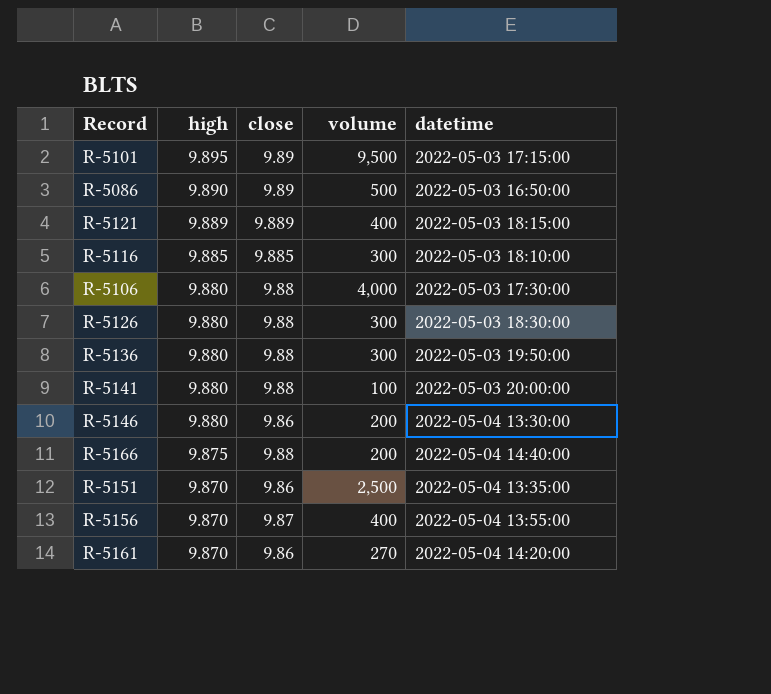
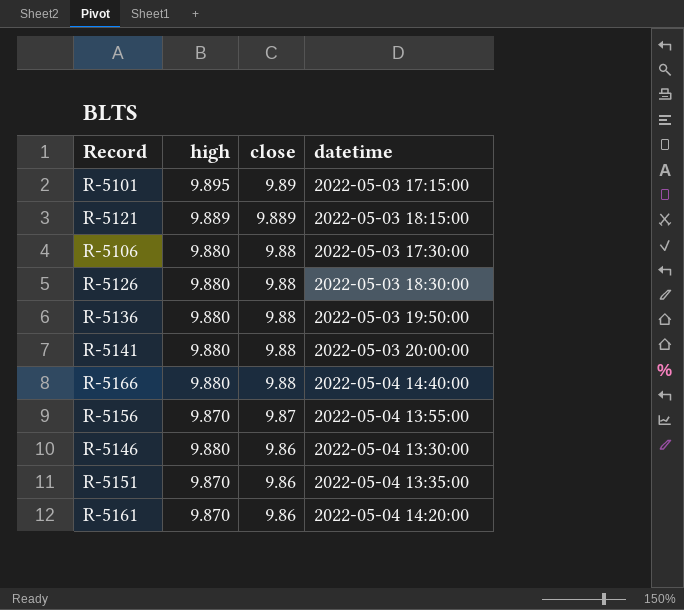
row order: high descending -> close descending
column volume | position: 4 -> none
row R-5086: 9.890 | 9.89 | 500 | 2022-05-03 16:50:00 -> none
row R-5116: 9.885 | 9.885 | 300 | 2022-05-03 18:10:00 -> none
R-5166 | high: 9.875 -> 9.880

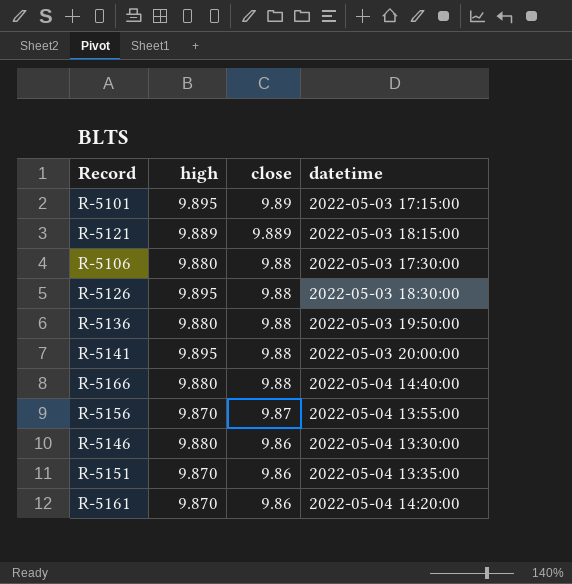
R-5126 | high: 9.880 -> 9.895
R-5141 | high: 9.880 -> 9.895

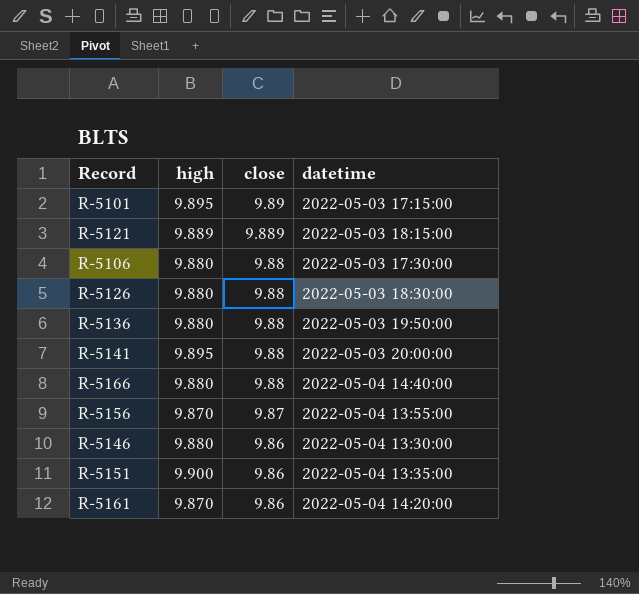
R-5126 | high: 9.895 -> 9.880
R-5151 | high: 9.870 -> 9.900

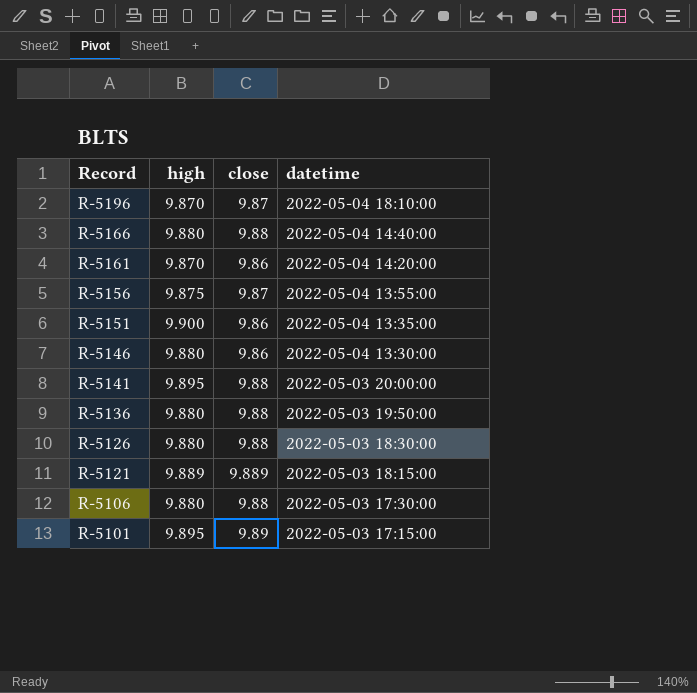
row order: close descending -> Record descending
row R-5196: none -> 9.870 | 9.87 | 2022-05-04 18:10:00
R-5156 | high: 9.870 -> 9.875

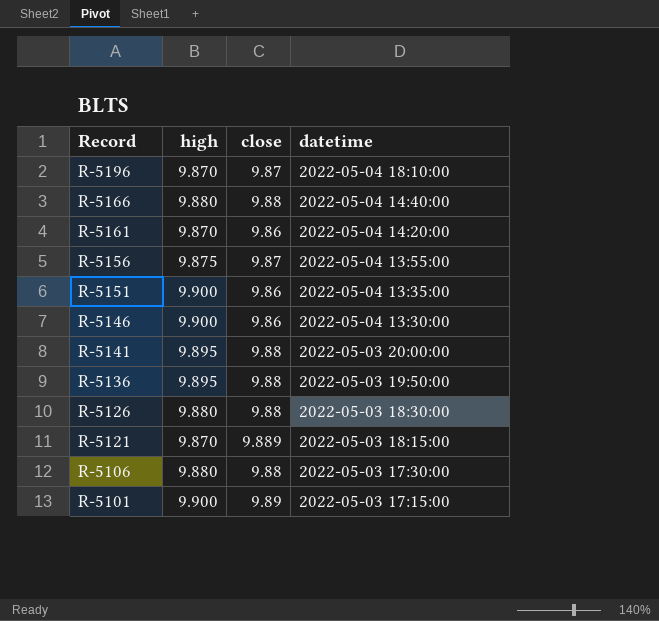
R-5146 | high: 9.880 -> 9.900
R-5136 | high: 9.880 -> 9.895
R-5121 | high: 9.889 -> 9.870
R-5101 | high: 9.895 -> 9.900

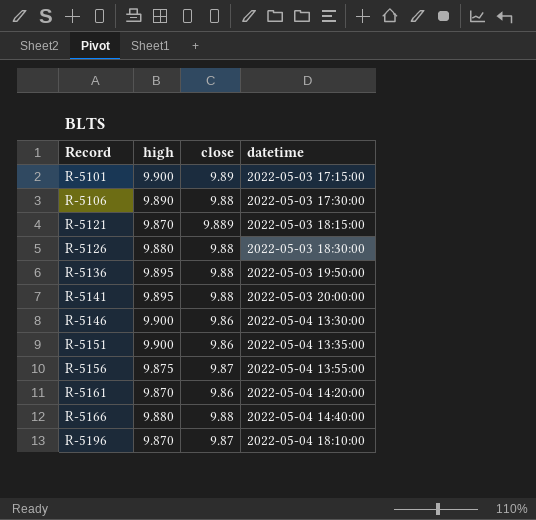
row order: Record descending -> Record ascending
R-5106 | high: 9.880 -> 9.890

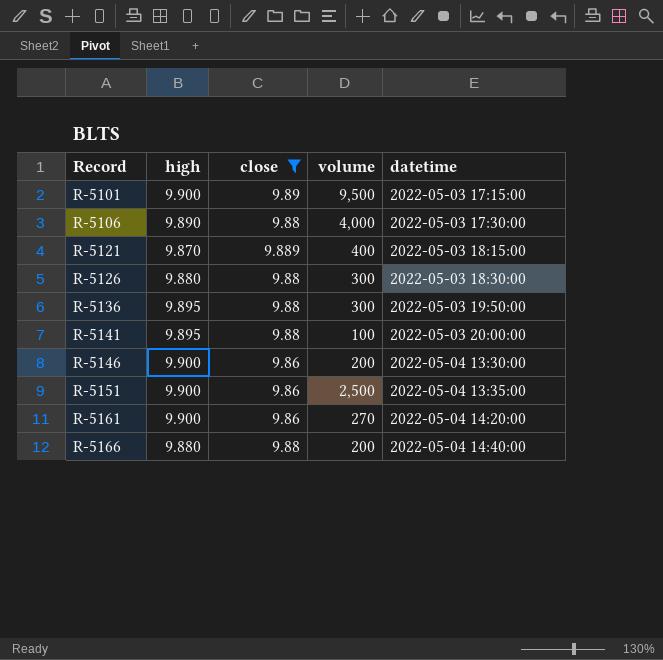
filter: none -> close != 9.87
column volume | position: none -> 4
R-5161 | high: 9.870 -> 9.900

